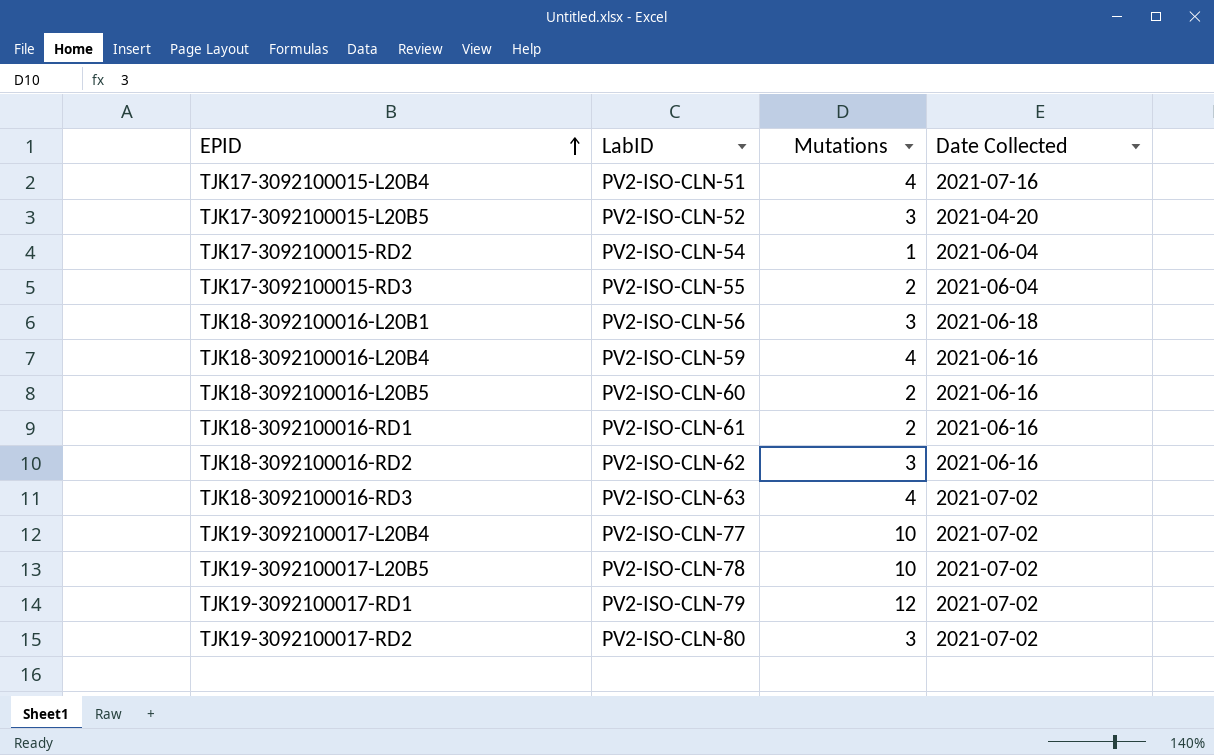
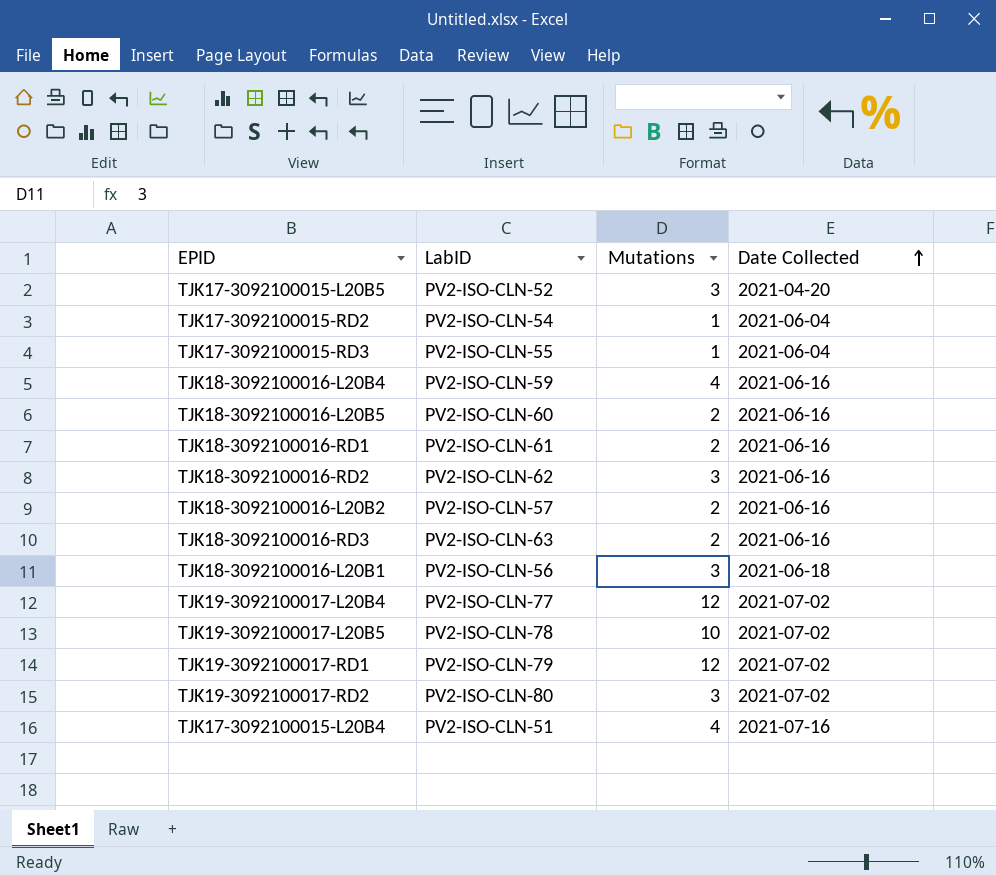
row order: EPID ascending -> Date Collected ascending
TJK17-3092100015-RD3 | Mutations: 2 -> 1
row TJK18-3092100016-L20B2: none -> PV2-ISO-CLN-57 | 2 | 2021-06-16
TJK18-3092100016-RD3 | Mutations: 4 -> 2
TJK18-3092100016-RD3 | Date Collected: 2021-07-02 -> 2021-06-16
TJK19-3092100017-L20B4 | Mutations: 10 -> 12

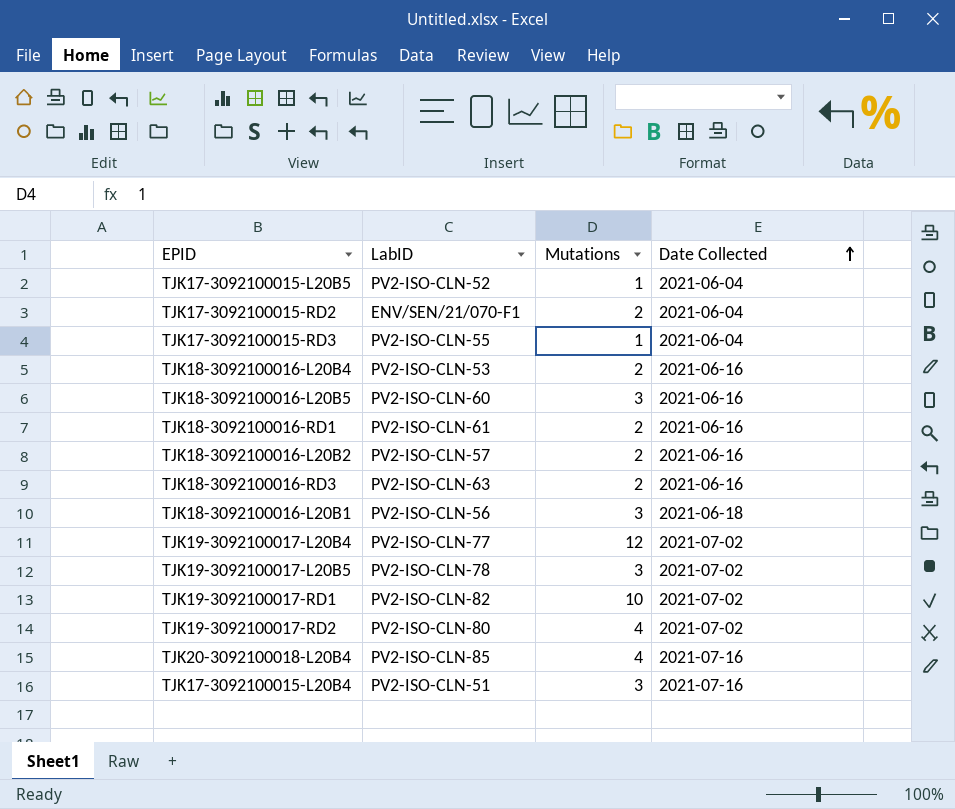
row TJK18-3092100016-RD2: PV2-ISO-CLN-62 | 3 | 2021-06-16 -> none
TJK17-3092100015-L20B5 | Mutations: 3 -> 1
TJK17-3092100015-L20B5 | Date Collected: 2021-04-20 -> 2021-06-04
TJK17-3092100015-RD2 | LabID: PV2-ISO-CLN-54 -> ENV/SEN/21/070-F1
TJK17-3092100015-RD2 | Mutations: 1 -> 2
TJK18-3092100016-L20B4 | LabID: PV2-ISO-CLN-59 -> PV2-ISO-CLN-53
TJK18-3092100016-L20B4 | Mutations: 4 -> 2
TJK18-3092100016-L20B5 | Mutations: 2 -> 3
TJK19-3092100017-L20B5 | Mutations: 10 -> 3
TJK19-3092100017-RD1 | LabID: PV2-ISO-CLN-79 -> PV2-ISO-CLN-82
TJK19-3092100017-RD1 | Mutations: 12 -> 10
TJK19-3092100017-RD2 | Mutations: 3 -> 4
row TJK20-3092100018-L20B4: none -> PV2-ISO-CLN-85 | 4 | 2021-07-16
TJK17-3092100015-L20B4 | Mutations: 4 -> 3

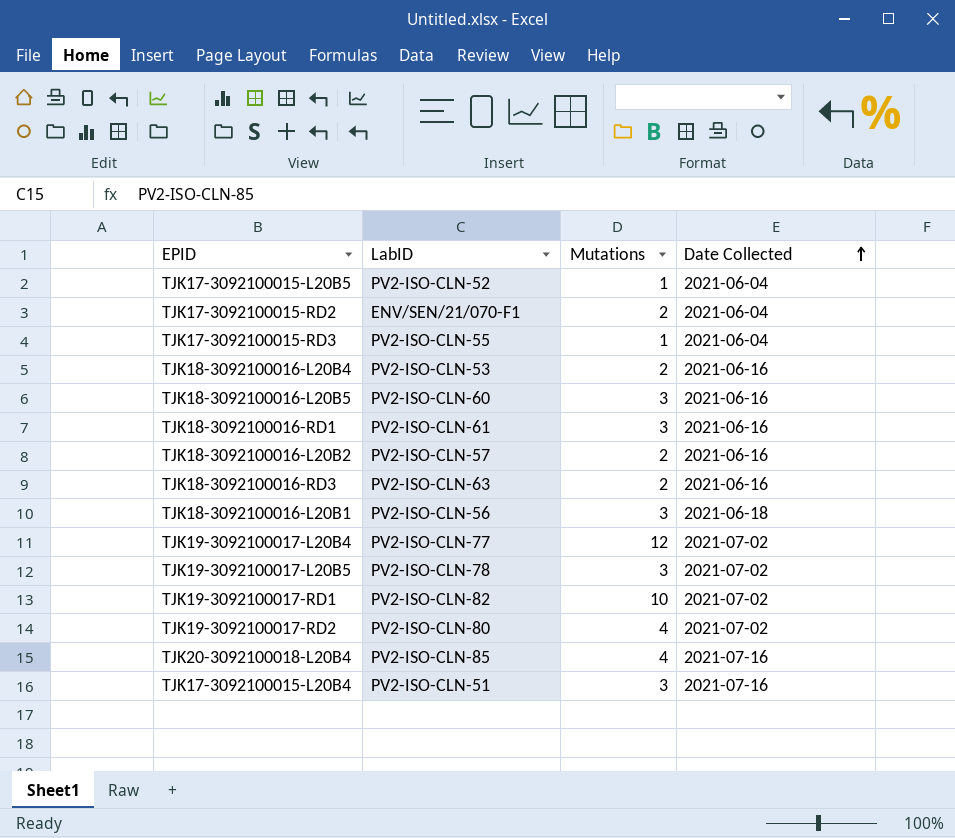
TJK18-3092100016-RD1 | Mutations: 2 -> 3

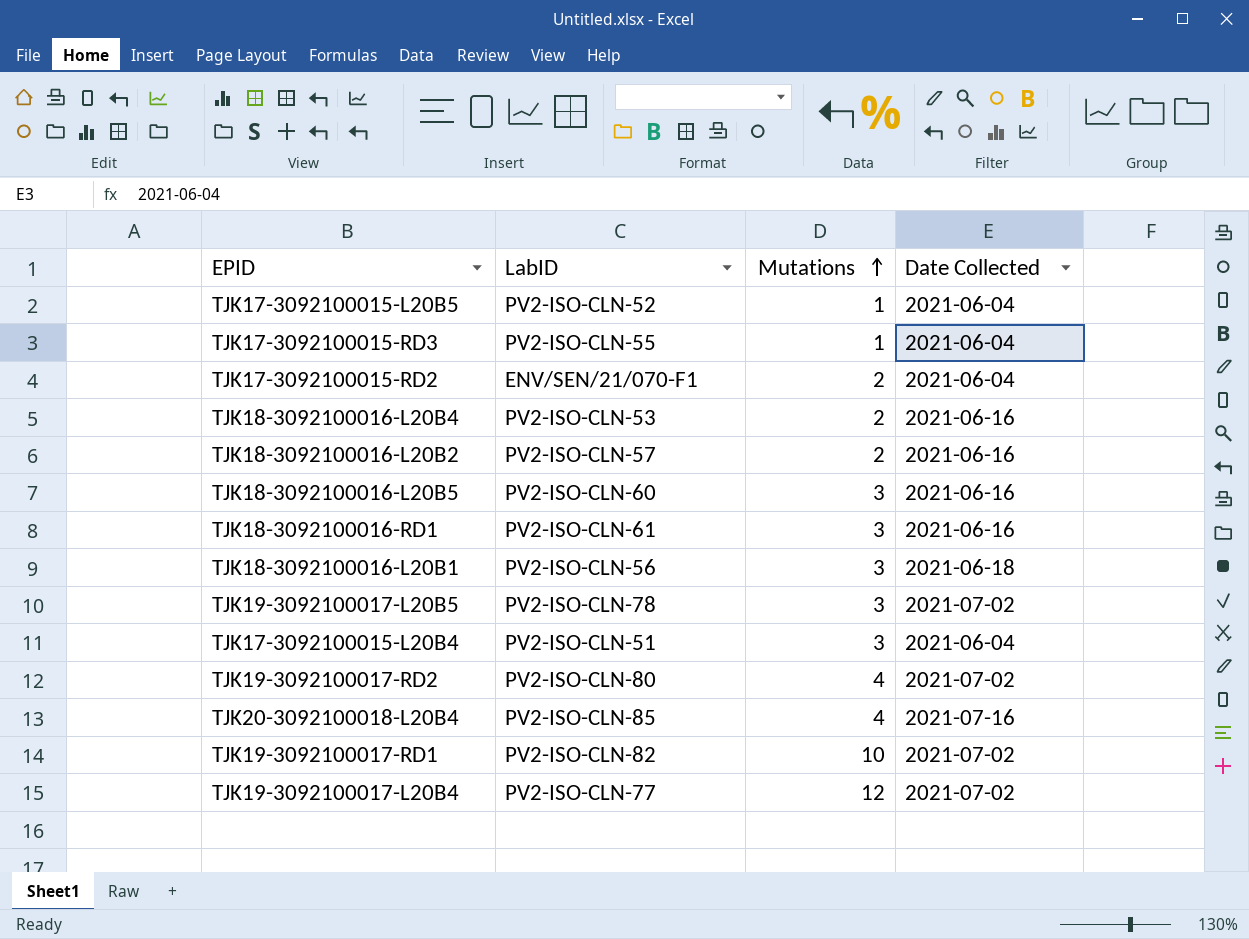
row order: Date Collected ascending -> Mutations ascending
row TJK18-3092100016-RD3: PV2-ISO-CLN-63 | 2 | 2021-06-16 -> none
TJK17-3092100015-L20B4 | Date Collected: 2021-07-16 -> 2021-06-04

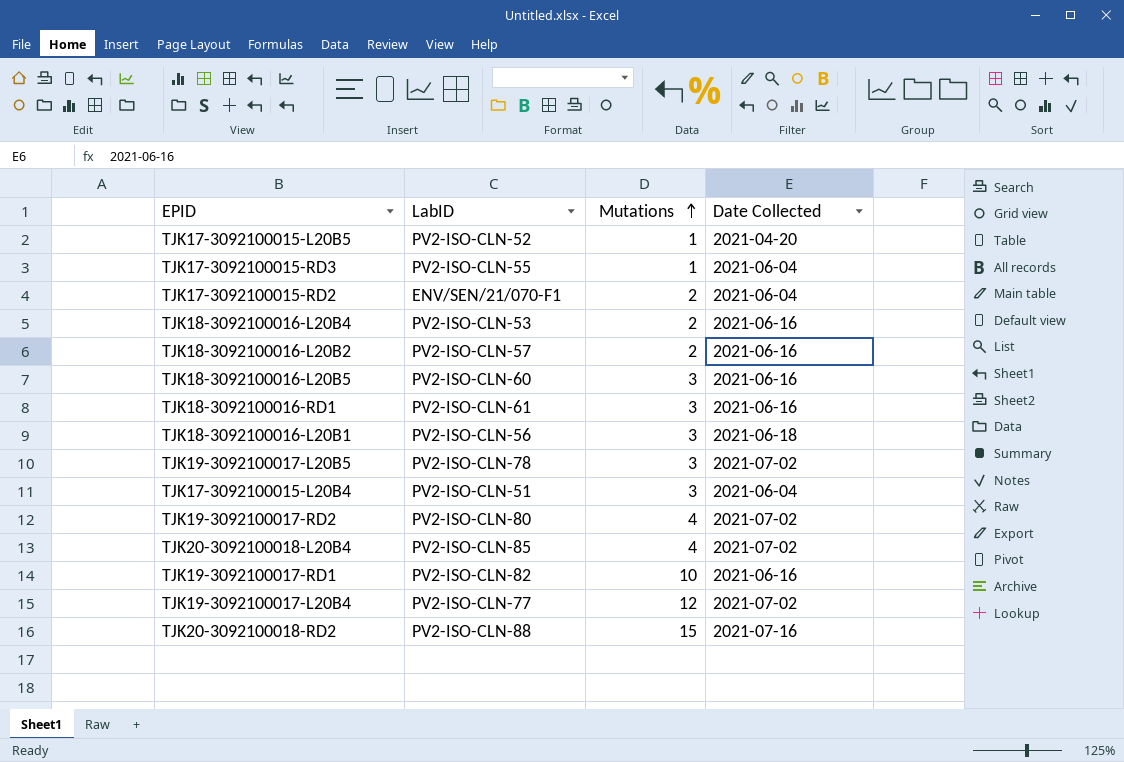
TJK17-3092100015-L20B5 | Date Collected: 2021-06-04 -> 2021-04-20
TJK20-3092100018-L20B4 | Date Collected: 2021-07-16 -> 2021-07-02
TJK19-3092100017-RD1 | Date Collected: 2021-07-02 -> 2021-06-16
row TJK20-3092100018-RD2: none -> PV2-ISO-CLN-88 | 15 | 2021-07-16

